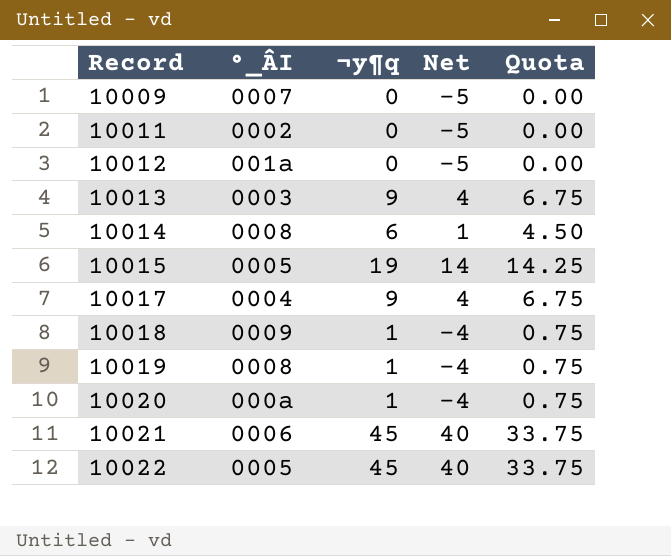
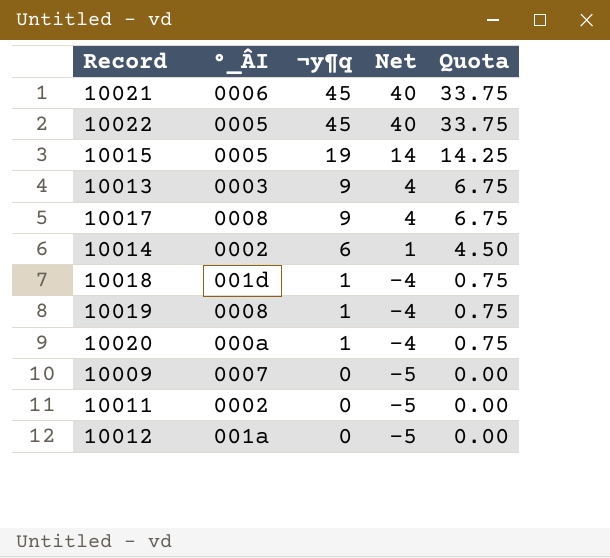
row order: Record ascending -> ¬y¶q descending
10017 | °_ÂI: 0004 -> 0008
10014 | °_ÂI: 0008 -> 0002
10018 | °_ÂI: 0009 -> 001d

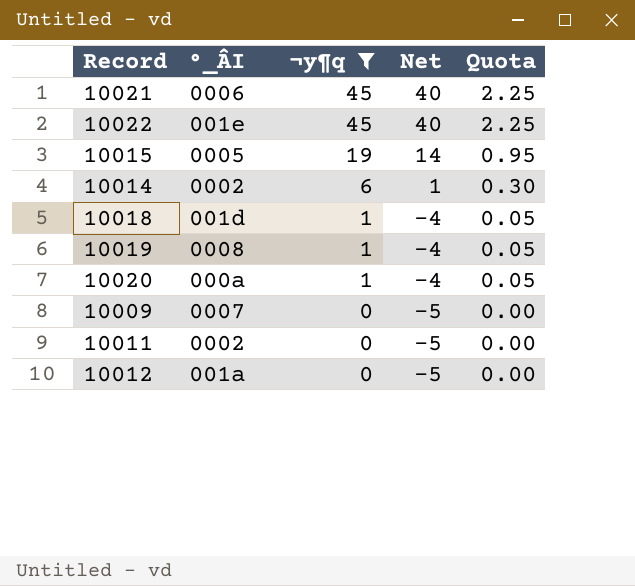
filter: none -> ¬y¶q != 9
column Quota | formula: [¬y¶q] * 0.75 -> [¬y¶q] * 0.05
10022 | °_ÂI: 0005 -> 001e

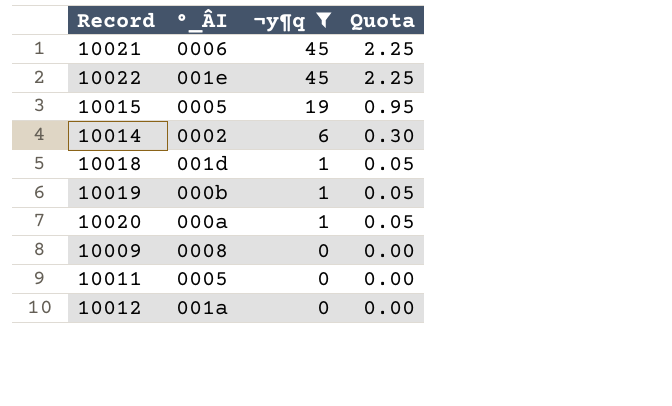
column Net | formula: [¬y¶q] - 5 -> none
10019 | °_ÂI: 0008 -> 000b
10009 | °_ÂI: 0007 -> 0008
10011 | °_ÂI: 0002 -> 0005

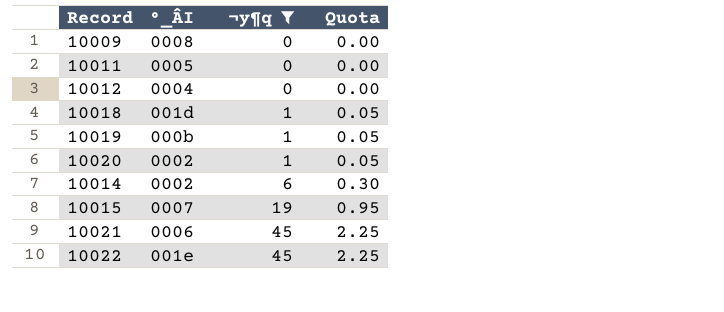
row order: ¬y¶q descending -> ¬y¶q ascending
10012 | °_ÂI: 001a -> 0004
10020 | °_ÂI: 000a -> 0002
10015 | °_ÂI: 0005 -> 0007

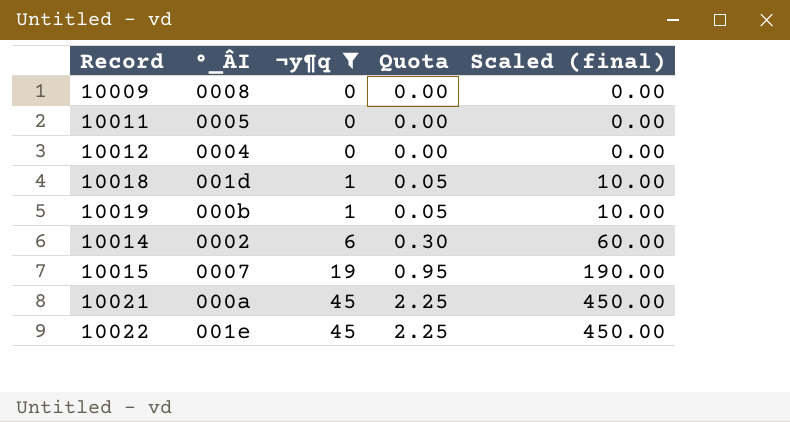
column Scaled (final) | formula: none -> [¬y¶q] * 10
row 10020: 0002 | 1 | 0.05 -> none
10021 | °_ÂI: 0006 -> 000a

